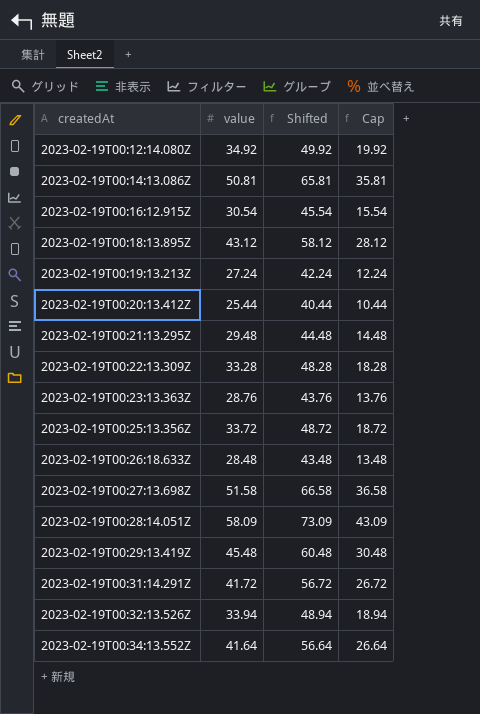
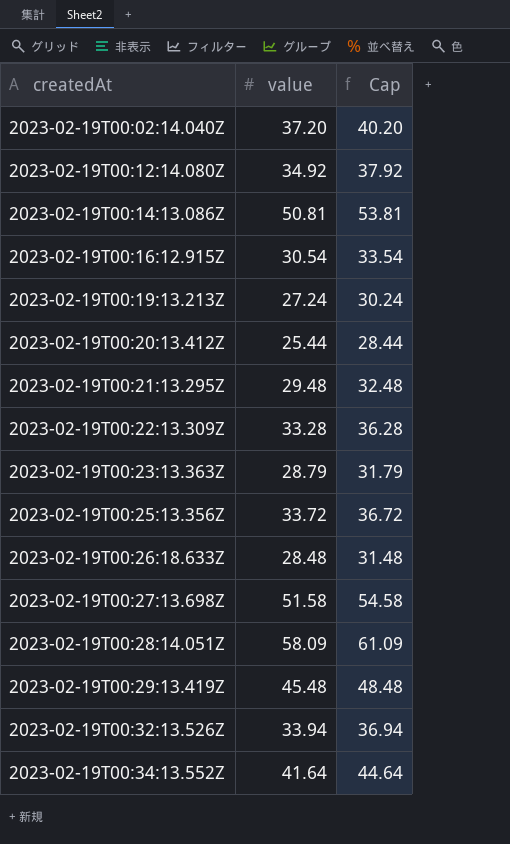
column Shifted | formula: [value] + 15 -> none
column Cap | formula: [value] - 15 -> [value] + 3
row 2023-02-19T00:18:13.895Z: 43.12 | 58.12 | 28.12 -> none
row 2023-02-19T00:31:14.291Z: 41.72 | 56.72 | 26.72 -> none
row 2023-02-19T00:02:14.040Z: none -> 37.20 | 40.20
2023-02-19T00:23:13.363Z | value: 28.76 -> 28.79

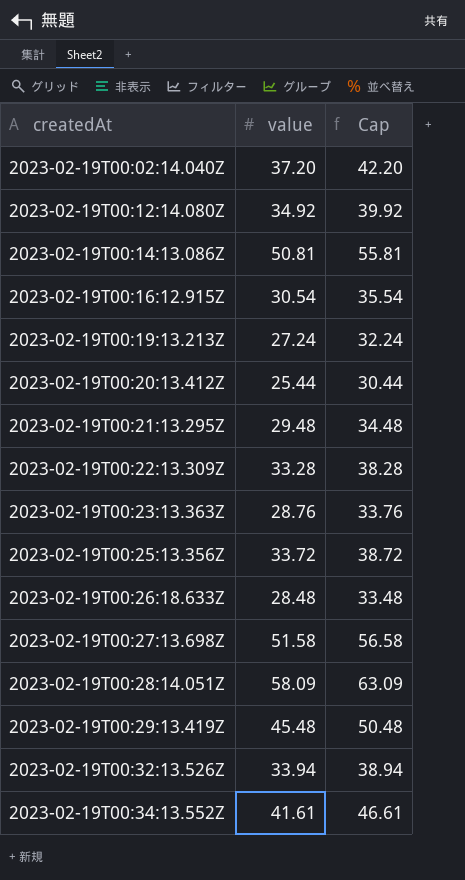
column Cap | formula: [value] + 3 -> [value] + 5
2023-02-19T00:23:13.363Z | value: 28.79 -> 28.76
2023-02-19T00:34:13.552Z | value: 41.64 -> 41.61

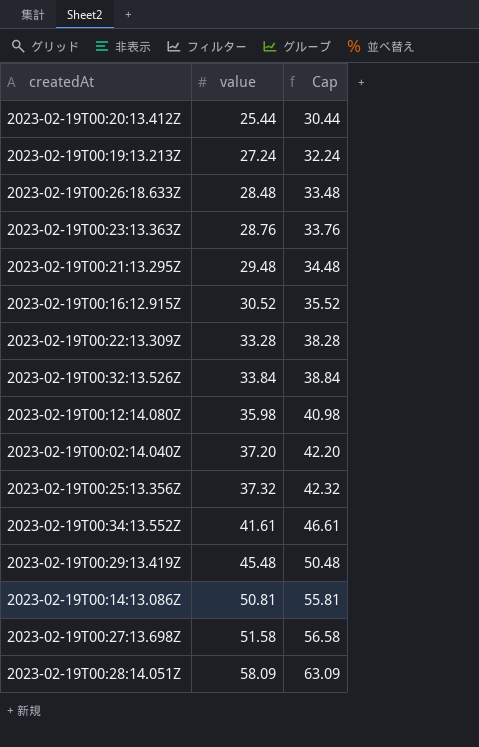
row order: createdAt ascending -> value ascending
2023-02-19T00:16:12.915Z | value: 30.54 -> 30.52
2023-02-19T00:16:12.915Z | Cap: 35.54 -> 35.52
2023-02-19T00:32:13.526Z | value: 33.94 -> 33.84
2023-02-19T00:32:13.526Z | Cap: 38.94 -> 38.84
2023-02-19T00:12:14.080Z | value: 34.92 -> 35.98
2023-02-19T00:12:14.080Z | Cap: 39.92 -> 40.98
2023-02-19T00:25:13.356Z | value: 33.72 -> 37.32
2023-02-19T00:25:13.356Z | Cap: 38.72 -> 42.32

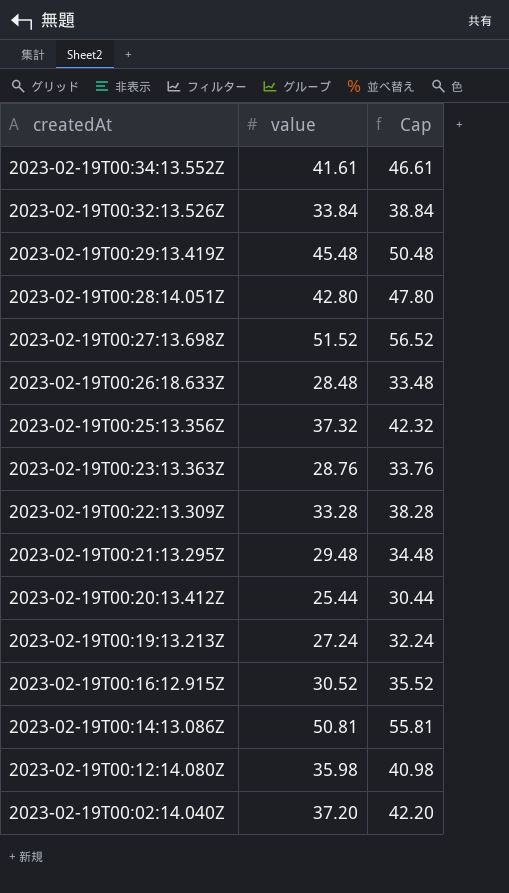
row order: value ascending -> createdAt descending
2023-02-19T00:28:14.051Z | value: 58.09 -> 42.80
2023-02-19T00:28:14.051Z | Cap: 63.09 -> 47.80
2023-02-19T00:27:13.698Z | value: 51.58 -> 51.52
2023-02-19T00:27:13.698Z | Cap: 56.58 -> 56.52

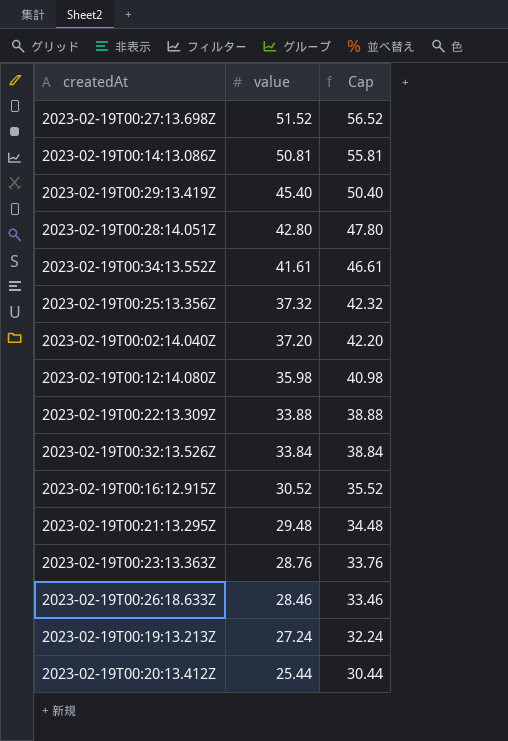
row order: createdAt descending -> value descending
2023-02-19T00:29:13.419Z | value: 45.48 -> 45.40
2023-02-19T00:29:13.419Z | Cap: 50.48 -> 50.40
2023-02-19T00:22:13.309Z | value: 33.28 -> 33.88
2023-02-19T00:22:13.309Z | Cap: 38.28 -> 38.88
2023-02-19T00:26:18.633Z | value: 28.48 -> 28.46
2023-02-19T00:26:18.633Z | Cap: 33.48 -> 33.46

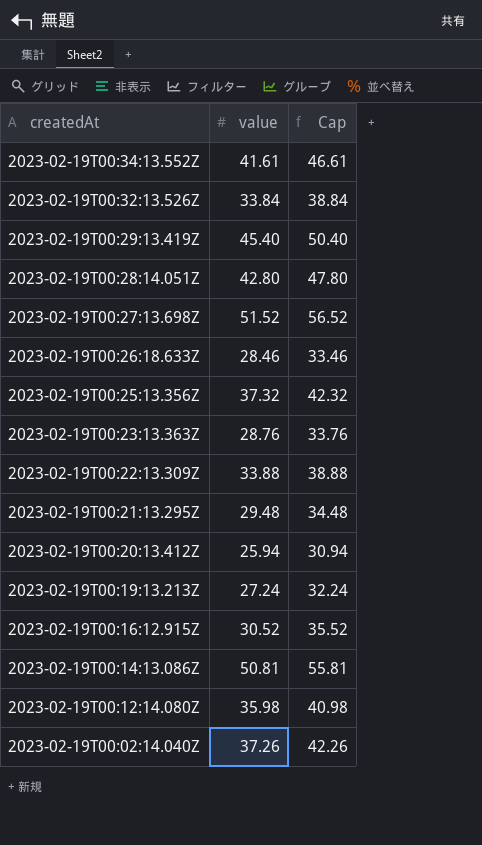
row order: value descending -> createdAt descending
2023-02-19T00:20:13.412Z | value: 25.44 -> 25.94
2023-02-19T00:20:13.412Z | Cap: 30.44 -> 30.94
2023-02-19T00:02:14.040Z | value: 37.20 -> 37.26
2023-02-19T00:02:14.040Z | Cap: 42.20 -> 42.26

